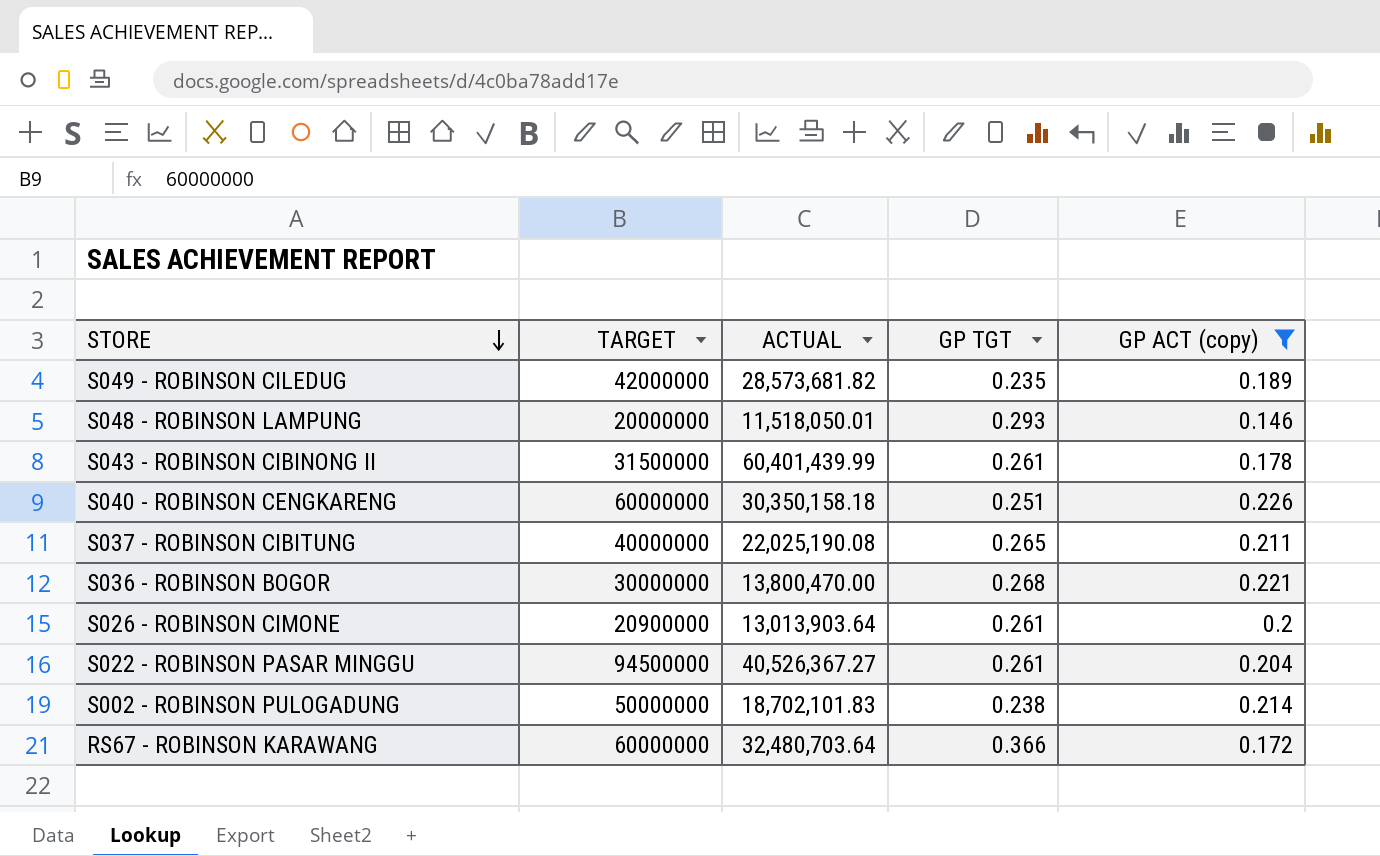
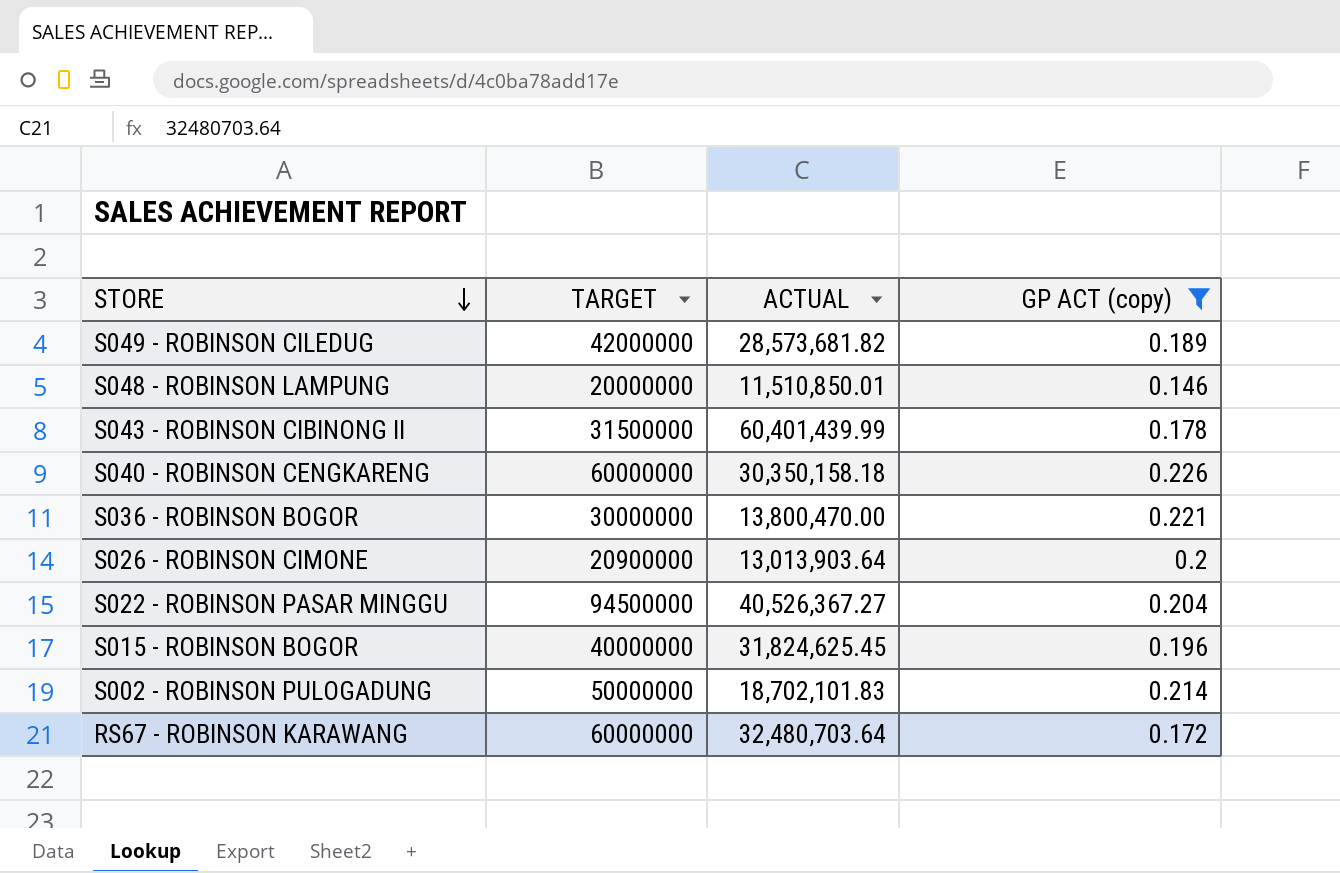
column GP TGT | position: 4 -> none
row S037 - ROBINSON CIBITUNG: 40000000 | 22,025,190.08 | 0.265 | 0.211 -> none
S048 - ROBINSON LAMPUNG | ACTUAL: 11,518,050.01 -> 11,510,850.01
row S015 - ROBINSON BOGOR: none -> 40000000 | 31,824,625.45 | 0.196

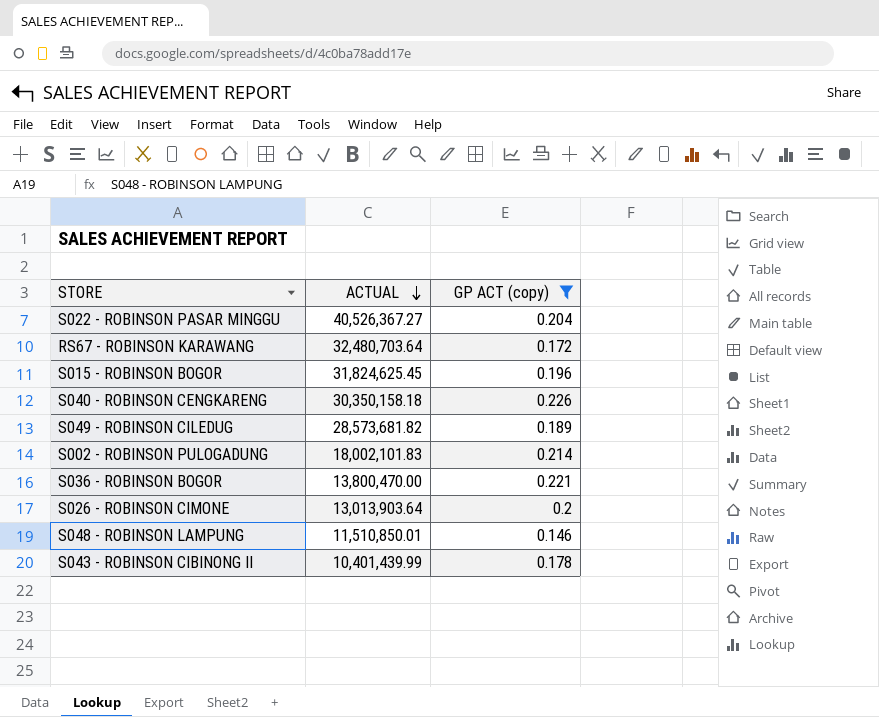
row order: STORE descending -> ACTUAL descending
column TARGET | position: 2 -> none
S002 - ROBINSON PULOGADUNG | ACTUAL: 18,702,101.83 -> 18,002,101.83
S043 - ROBINSON CIBINONG II | ACTUAL: 60,401,439.99 -> 10,401,439.99

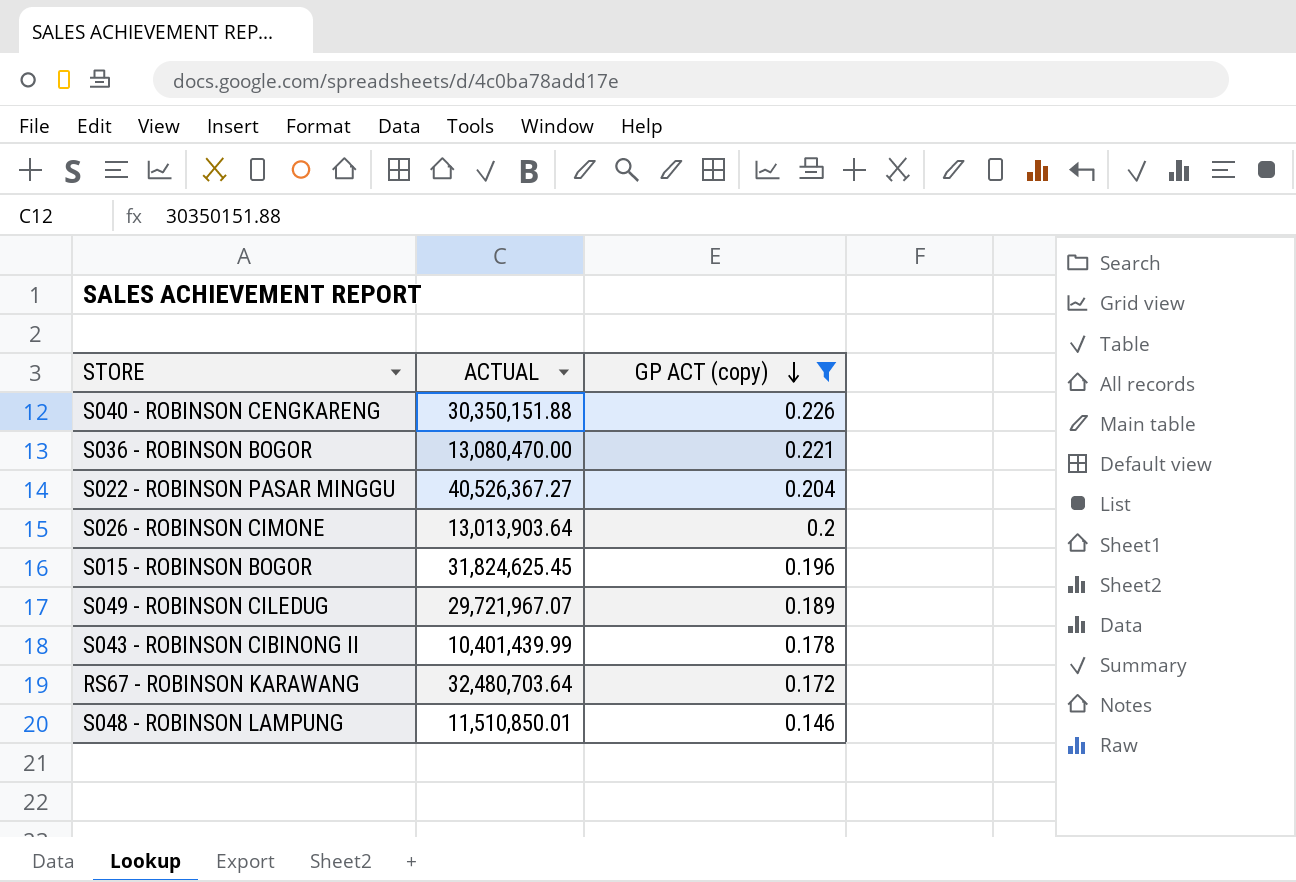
row order: ACTUAL descending -> GP ACT (copy) descending
row S002 - ROBINSON PULOGADUNG: 18,002,101.83 | 0.214 -> none
S040 - ROBINSON CENGKARENG | ACTUAL: 30,350,158.18 -> 30,350,151.88
S036 - ROBINSON BOGOR | ACTUAL: 13,800,470.00 -> 13,080,470.00
S049 - ROBINSON CILEDUG | ACTUAL: 28,573,681.82 -> 29,721,967.07

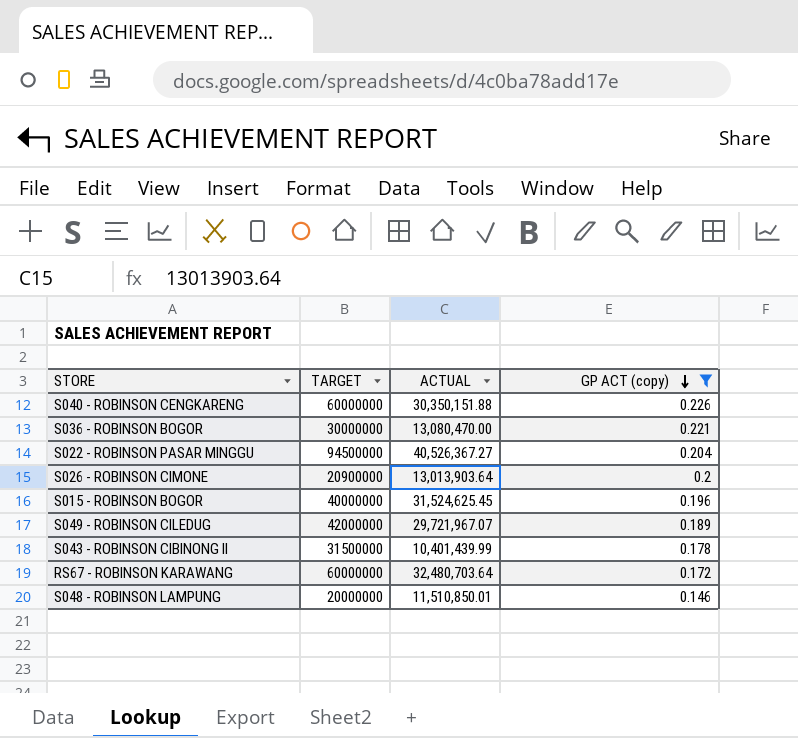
column TARGET | position: none -> 2
S015 - ROBINSON BOGOR | ACTUAL: 31,824,625.45 -> 31,524,625.45

